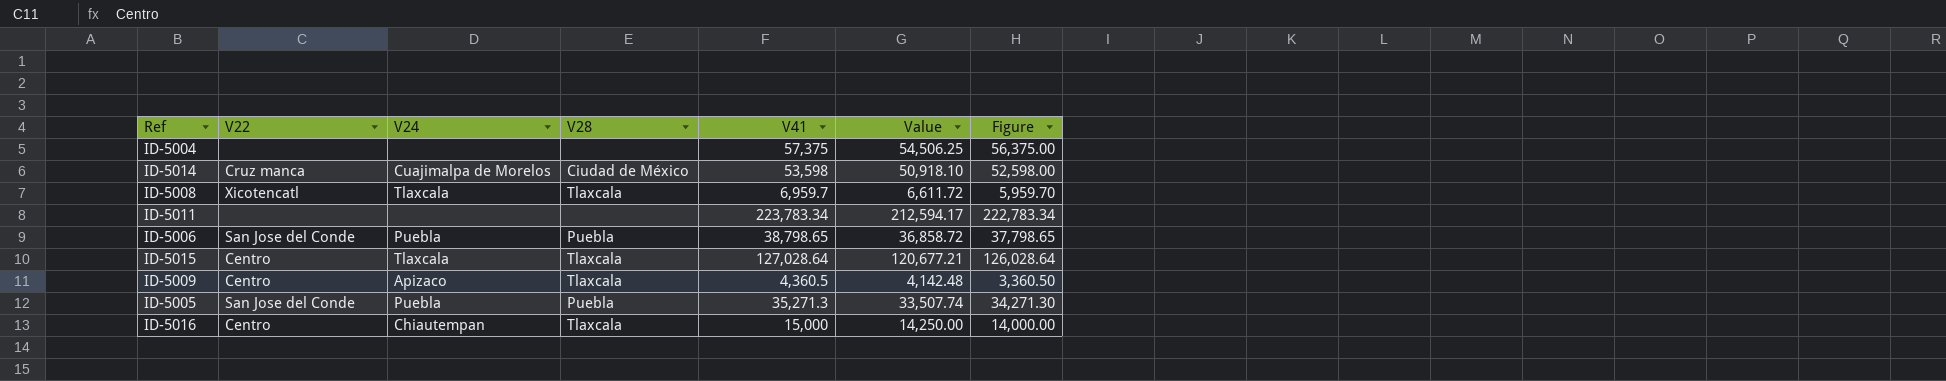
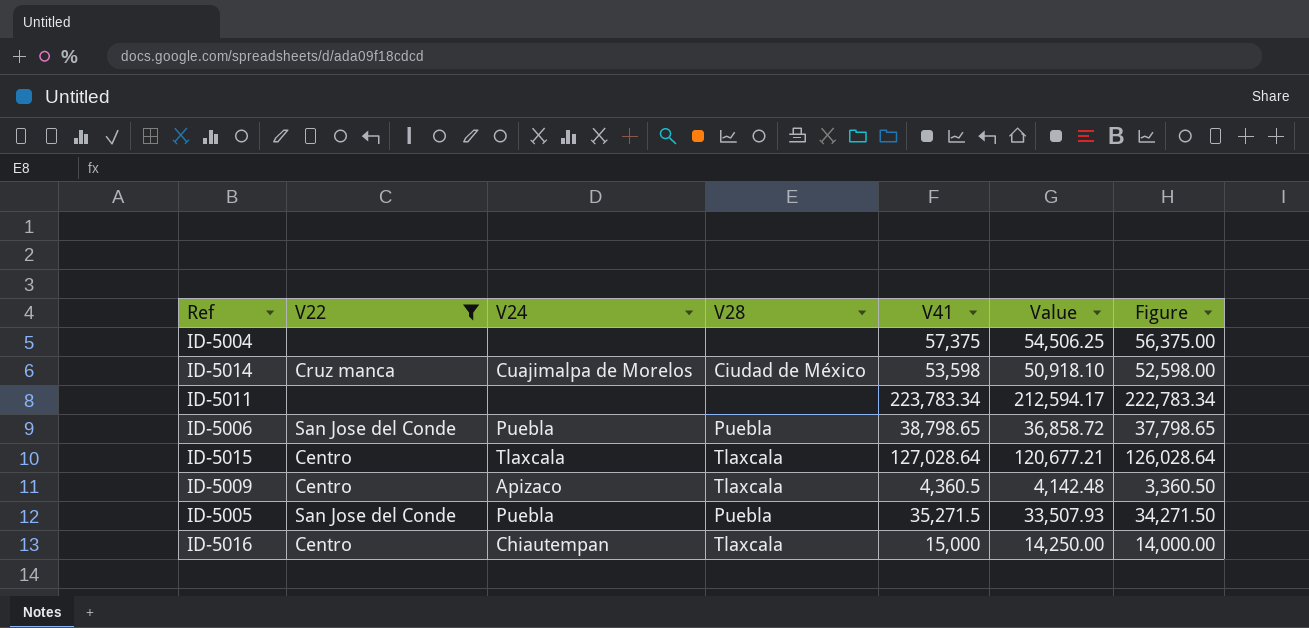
filter: none -> V22 != Xicotencatl
ID-5005 | V41: 35,271.3 -> 35,271.5
ID-5005 | Value: 33,507.74 -> 33,507.93
ID-5005 | Figure: 34,271.30 -> 34,271.50

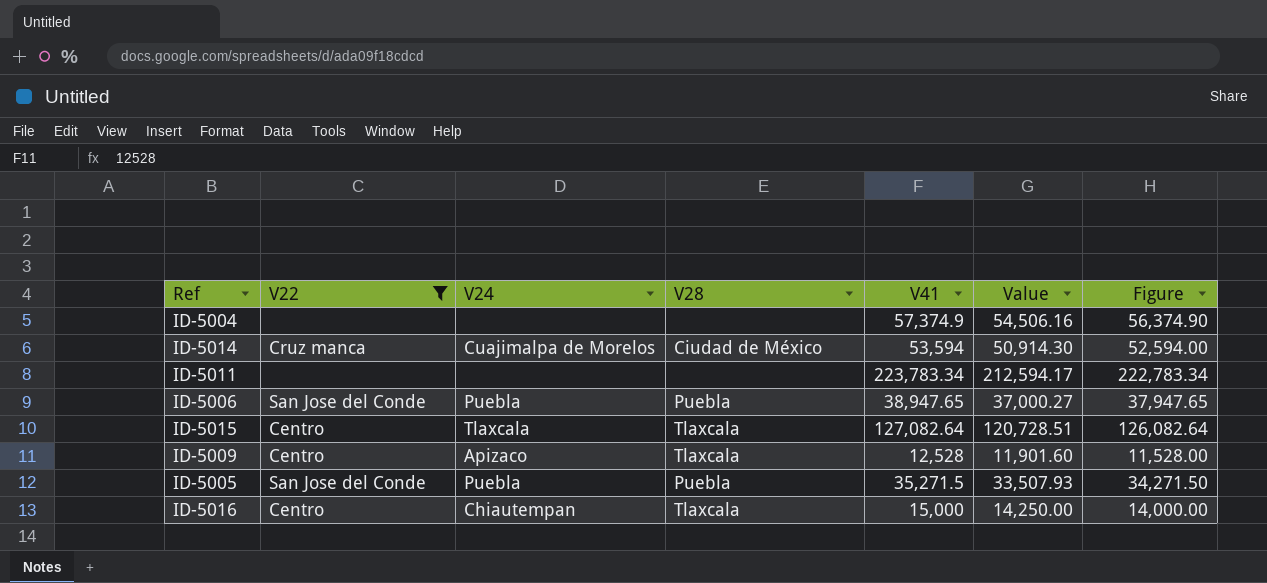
ID-5004 | V41: 57,375 -> 57,374.9
ID-5004 | Value: 54,506.25 -> 54,506.16
ID-5004 | Figure: 56,375.00 -> 56,374.90
ID-5014 | V41: 53,598 -> 53,594
ID-5014 | Value: 50,918.10 -> 50,914.30
ID-5014 | Figure: 52,598.00 -> 52,594.00
ID-5006 | V41: 38,798.65 -> 38,947.65
ID-5006 | Value: 36,858.72 -> 37,000.27
ID-5006 | Figure: 37,798.65 -> 37,947.65
ID-5015 | V41: 127,028.64 -> 127,082.64
ID-5015 | Value: 120,677.21 -> 120,728.51
ID-5015 | Figure: 126,028.64 -> 126,082.64
ID-5009 | V41: 4,360.5 -> 12,528
ID-5009 | Value: 4,142.48 -> 11,901.60
ID-5009 | Figure: 3,360.50 -> 11,528.00

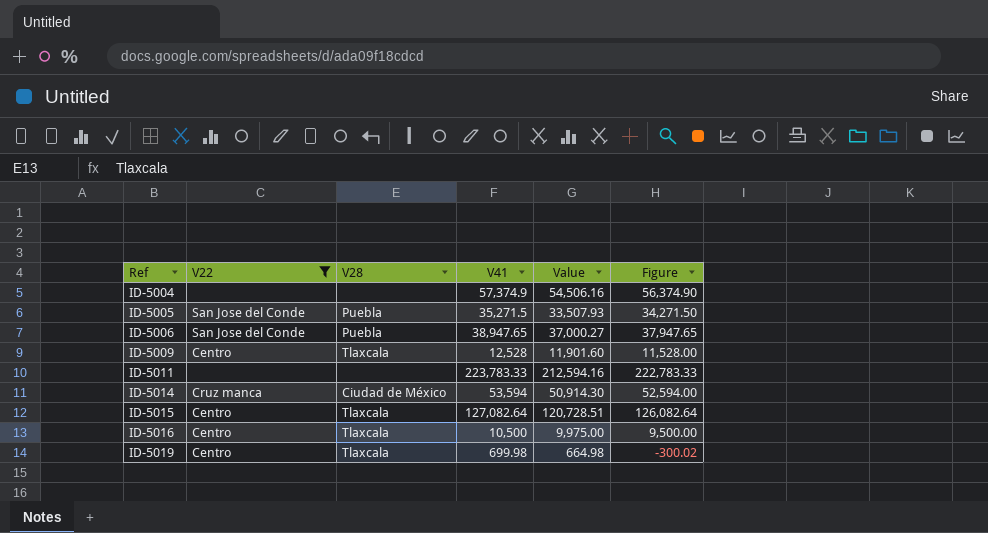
row order: none -> Ref ascending
column V24 | position: 3 -> none
ID-5011 | V41: 223,783.34 -> 223,783.33
ID-5011 | Value: 212,594.17 -> 212,594.16
ID-5011 | Figure: 222,783.34 -> 222,783.33
ID-5016 | V41: 15,000 -> 10,500
ID-5016 | Value: 14,250.00 -> 9,975.00
ID-5016 | Figure: 14,000.00 -> 9,500.00
row ID-5019: none -> Centro | Tlaxcala | 699.98 | 664.98 | -300.02

